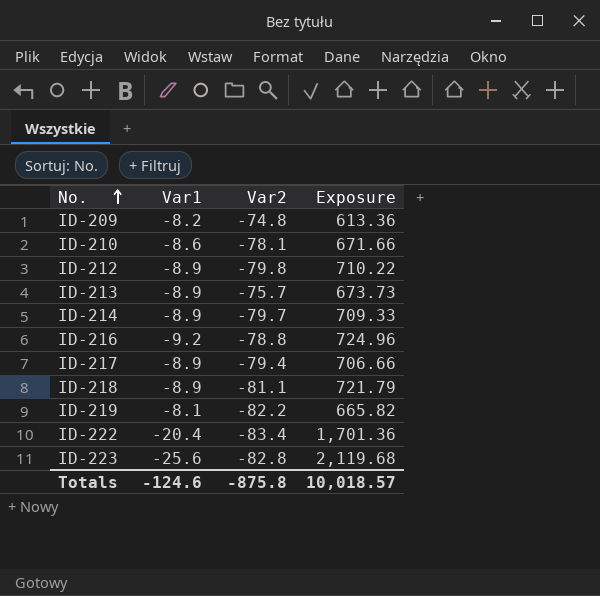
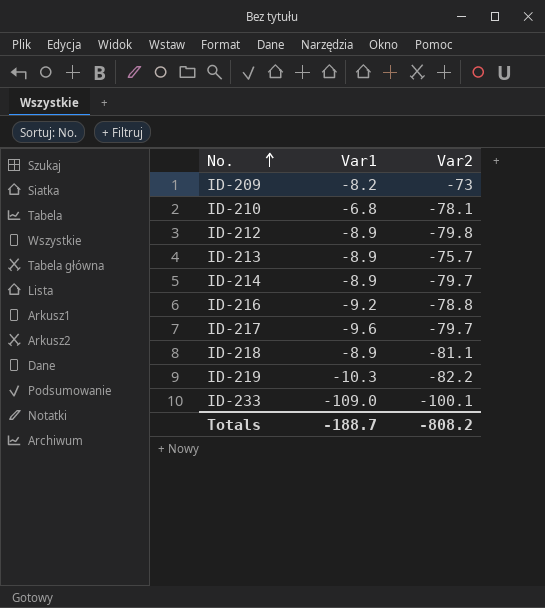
column Exposure | formula: [Var1] * [Var2] -> none
row ID-222: -20.4 | -83.4 | 1,701.36 -> none
row ID-223: -25.6 | -82.8 | 2,119.68 -> none
ID-209 | Var2: -74.8 -> -73
ID-210 | Var1: -8.6 -> -6.8
ID-217 | Var1: -8.9 -> -9.6
ID-217 | Var2: -79.4 -> -79.7
ID-219 | Var1: -8.1 -> -10.3
row ID-233: none -> -109.0 | -100.1
Totals | Var1: -124.6 -> -188.7
Totals | Var2: -875.8 -> -808.2

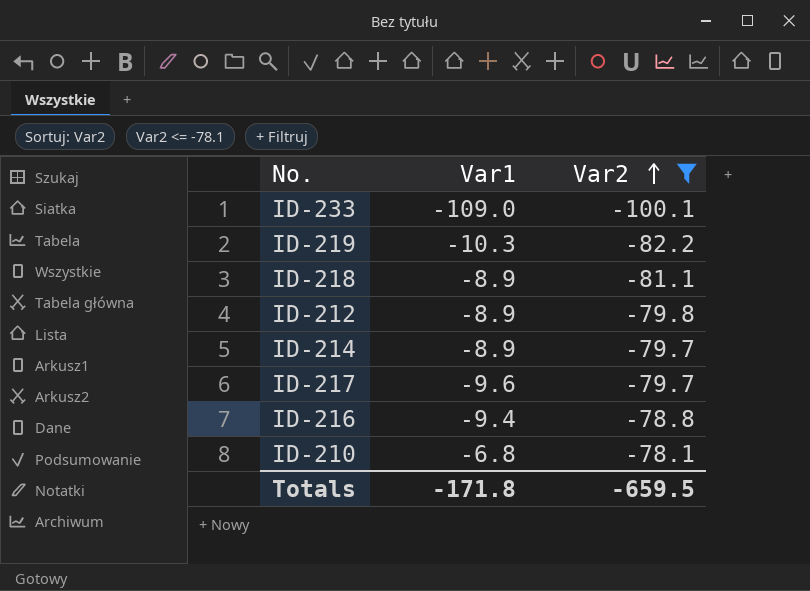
filter: none -> Var2 <= -78.1
row order: No. ascending -> Var2 ascending
ID-216 | Var1: -9.2 -> -9.4
Totals | Var1: -188.7 -> -171.8
Totals | Var2: -808.2 -> -659.5

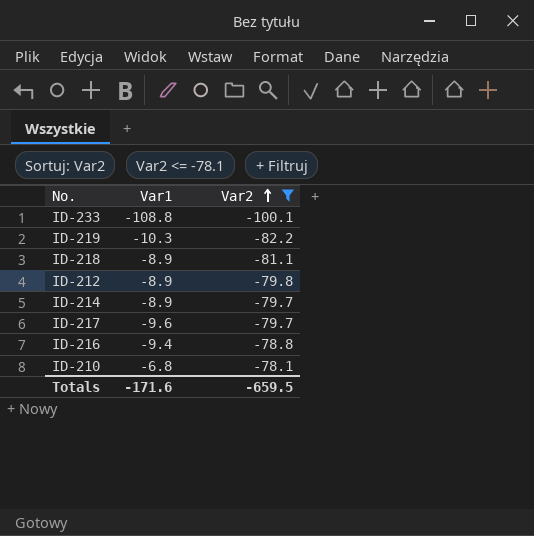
ID-233 | Var1: -109.0 -> -108.8
Totals | Var1: -171.8 -> -171.6

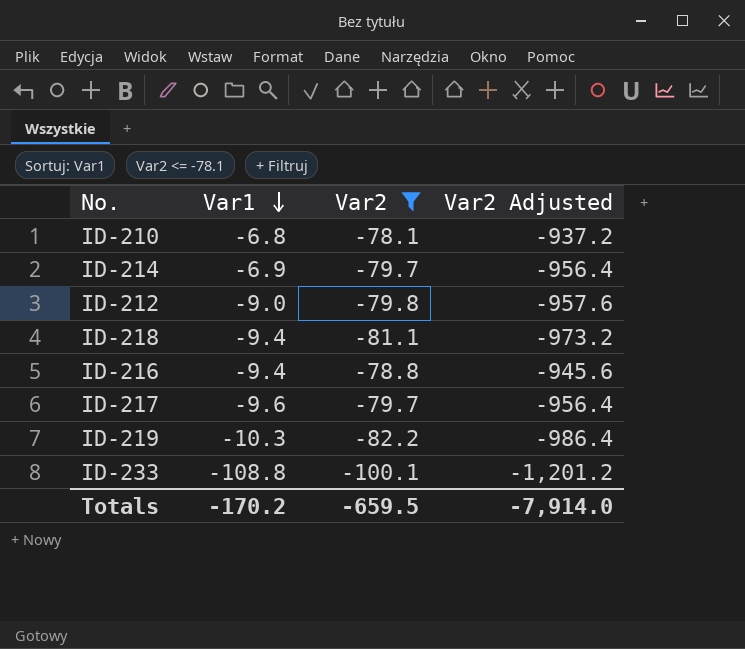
row order: Var2 ascending -> Var1 descending
column Var2 Adjusted | formula: none -> [Var2] * 12
ID-214 | Var1: -8.9 -> -6.9
ID-212 | Var1: -8.9 -> -9.0
ID-218 | Var1: -8.9 -> -9.4
Totals | Var1: -171.6 -> -170.2

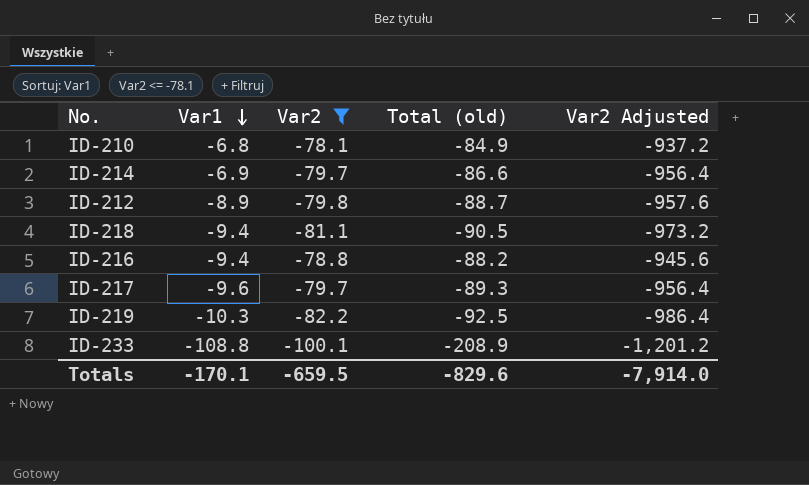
column Total (old) | formula: none -> [Var1] + [Var2]
ID-212 | Var1: -9.0 -> -8.9
Totals | Var1: -170.2 -> -170.1

